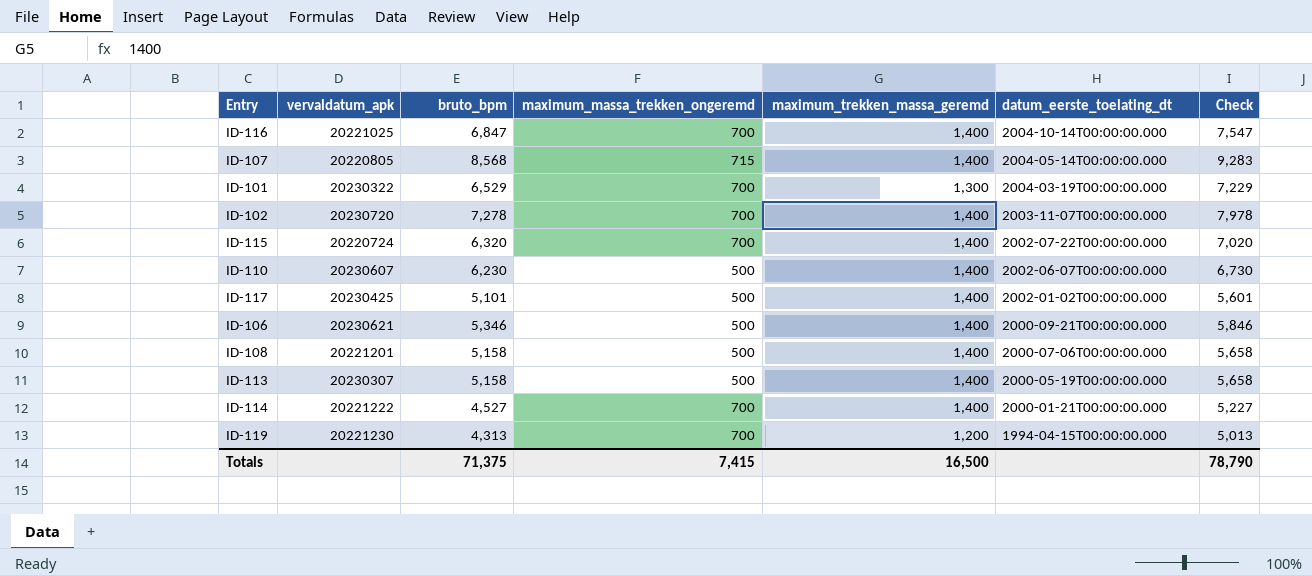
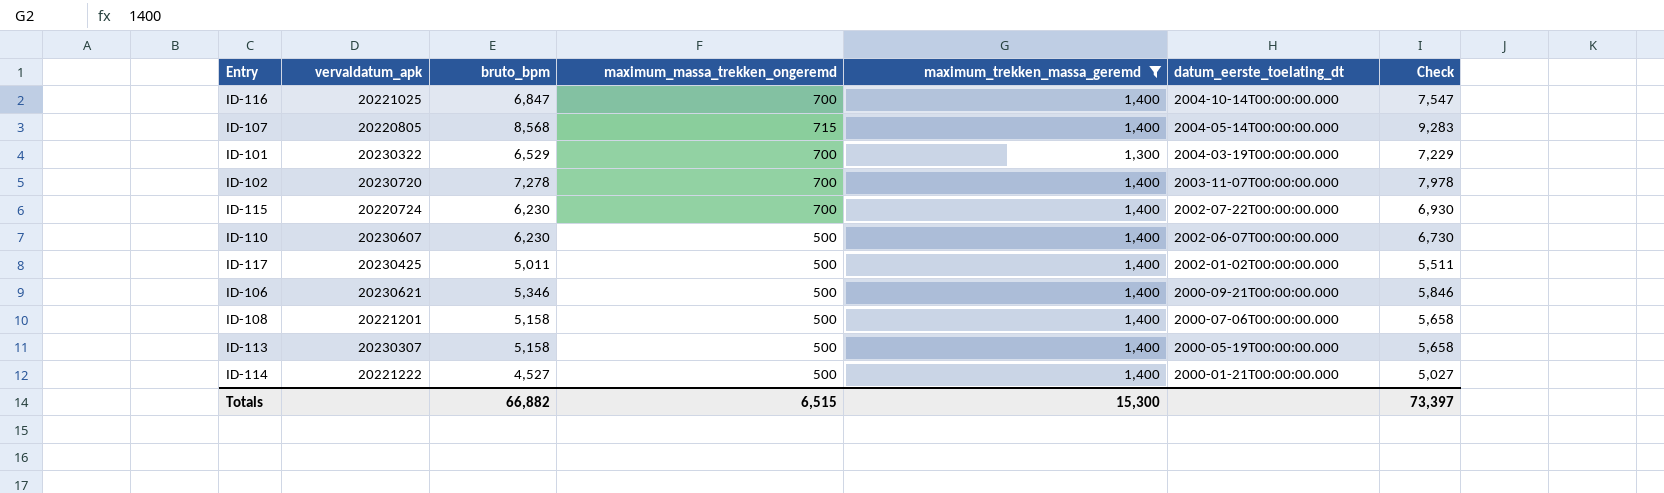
filter: none -> maximum_trekken_massa_geremd != 1,200
ID-115 | bruto_bpm: 6,320 -> 6,230
ID-115 | Check: 7,020 -> 6,930
ID-117 | bruto_bpm: 5,101 -> 5,011
ID-117 | Check: 5,601 -> 5,511
ID-114 | maximum_massa_trekken_ongeremd: 700 -> 500
ID-114 | Check: 5,227 -> 5,027
Totals | bruto_bpm: 71,375 -> 66,882
Totals | maximum_massa_trekken_ongeremd: 7,415 -> 6,515
Totals | maximum_trekken_massa_geremd: 16,500 -> 15,300
Totals | Check: 78,790 -> 73,397

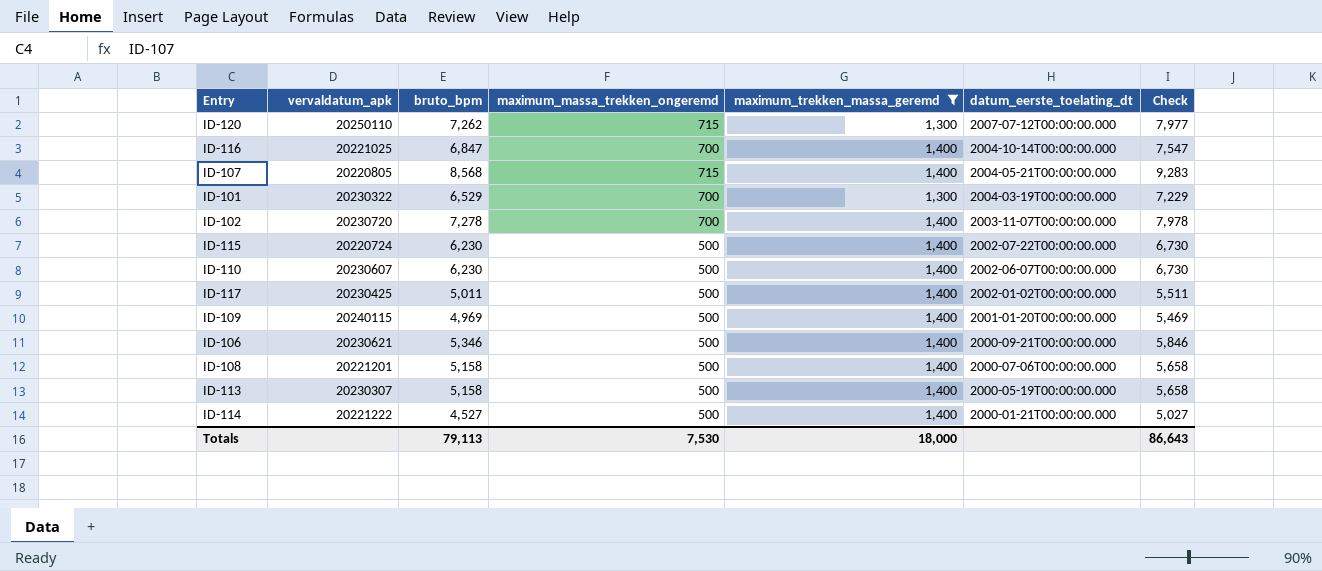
row ID-120: none -> 20250110 | 7,262 | 715 | 1,300 | 2007-07-12T00:00:00.000 | 7,977
ID-107 | datum_eerste_toelating_dt: 2004-05-14T00:00:00.000 -> 2004-05-21T00:00:00.000
ID-115 | maximum_massa_trekken_ongeremd: 700 -> 500
ID-115 | Check: 6,930 -> 6,730
row ID-109: none -> 20240115 | 4,969 | 500 | 1,400 | 2001-01-20T00:00:00.000 | 5,469
Totals | bruto_bpm: 66,882 -> 79,113
Totals | maximum_massa_trekken_ongeremd: 6,515 -> 7,530
Totals | maximum_trekken_massa_geremd: 15,300 -> 18,000
Totals | Check: 73,397 -> 86,643

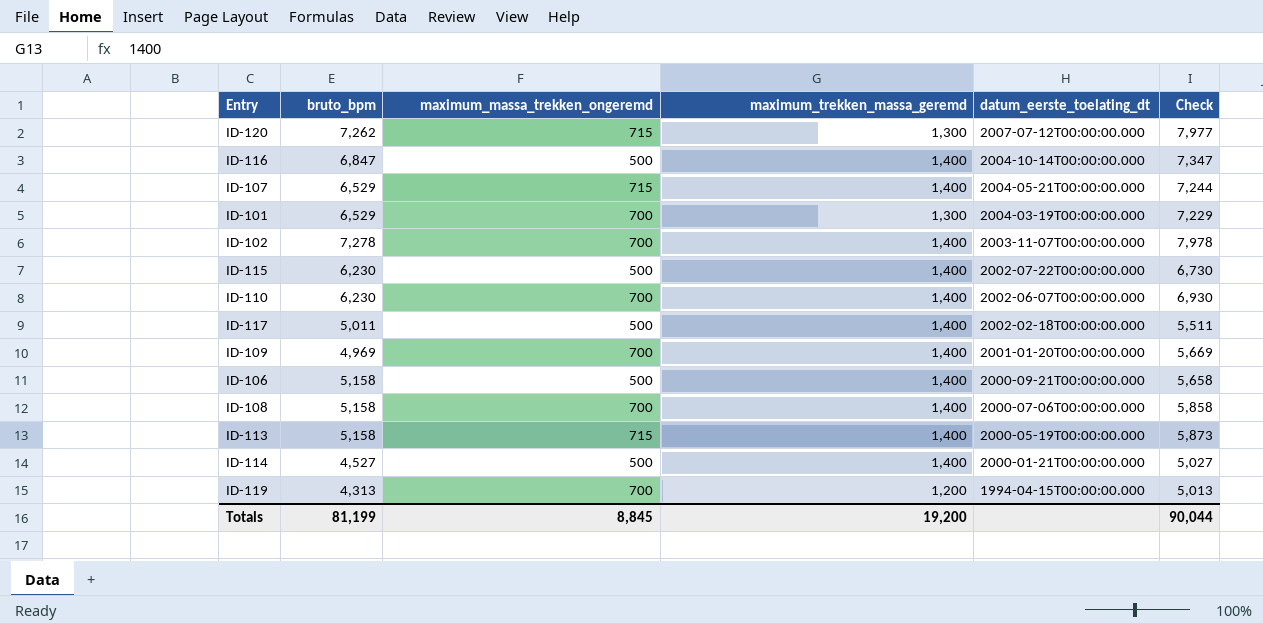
filter: maximum_trekken_massa_geremd != 1,200 -> none
column vervaldatum_apk | position: 2 -> none
ID-116 | maximum_massa_trekken_ongeremd: 700 -> 500
ID-116 | Check: 7,547 -> 7,347
ID-107 | bruto_bpm: 8,568 -> 6,529
ID-107 | Check: 9,283 -> 7,244
ID-110 | maximum_massa_trekken_ongeremd: 500 -> 700
ID-110 | Check: 6,730 -> 6,930
ID-117 | datum_eerste_toelating_dt: 2002-01-02T00:00:00.000 -> 2002-02-18T00:00:00.000
ID-109 | maximum_massa_trekken_ongeremd: 500 -> 700
ID-109 | Check: 5,469 -> 5,669
ID-106 | bruto_bpm: 5,346 -> 5,158
ID-106 | Check: 5,846 -> 5,658
ID-108 | maximum_massa_trekken_ongeremd: 500 -> 700
ID-108 | Check: 5,658 -> 5,858
ID-113 | maximum_massa_trekken_ongeremd: 500 -> 715
ID-113 | Check: 5,658 -> 5,873
Totals | bruto_bpm: 79,113 -> 81,199
Totals | maximum_massa_trekken_ongeremd: 7,530 -> 8,845
Totals | maximum_trekken_massa_geremd: 18,000 -> 19,200
Totals | Check: 86,643 -> 90,044

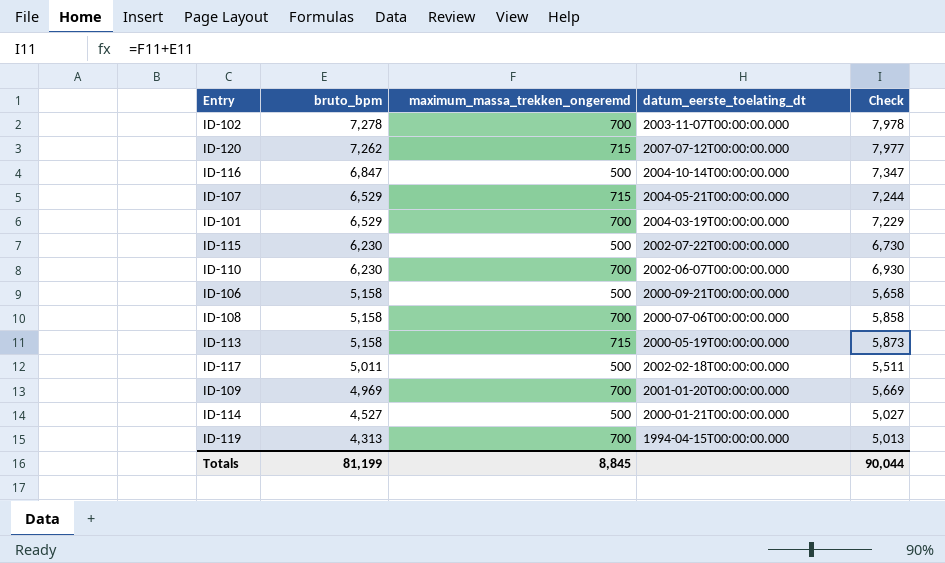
row order: datum_eerste_toelating_dt descending -> bruto_bpm descending
column maximum_trekken_massa_geremd | position: 4 -> none

